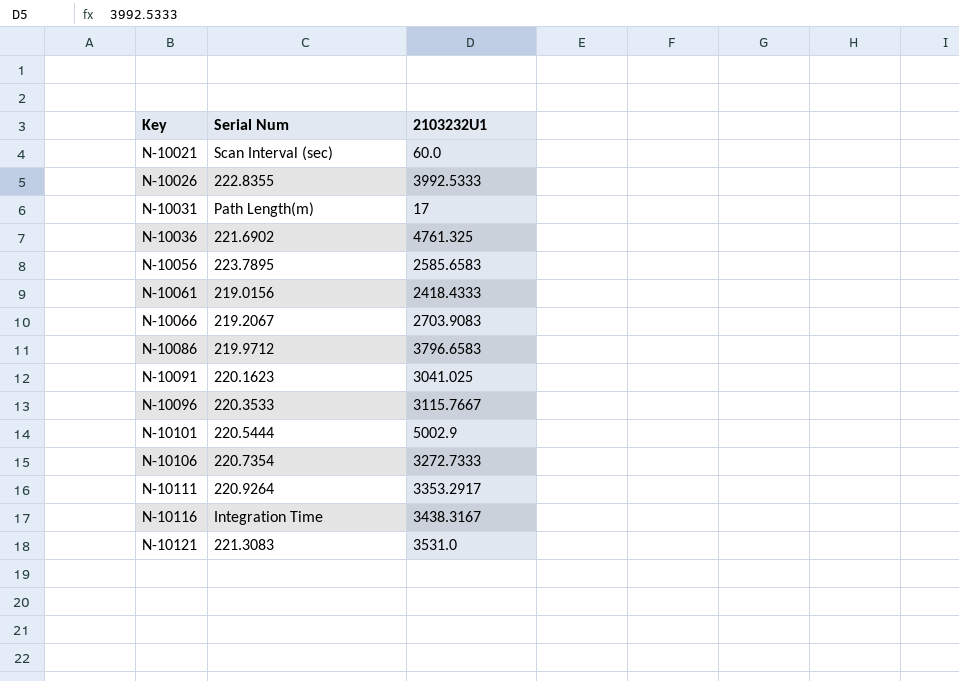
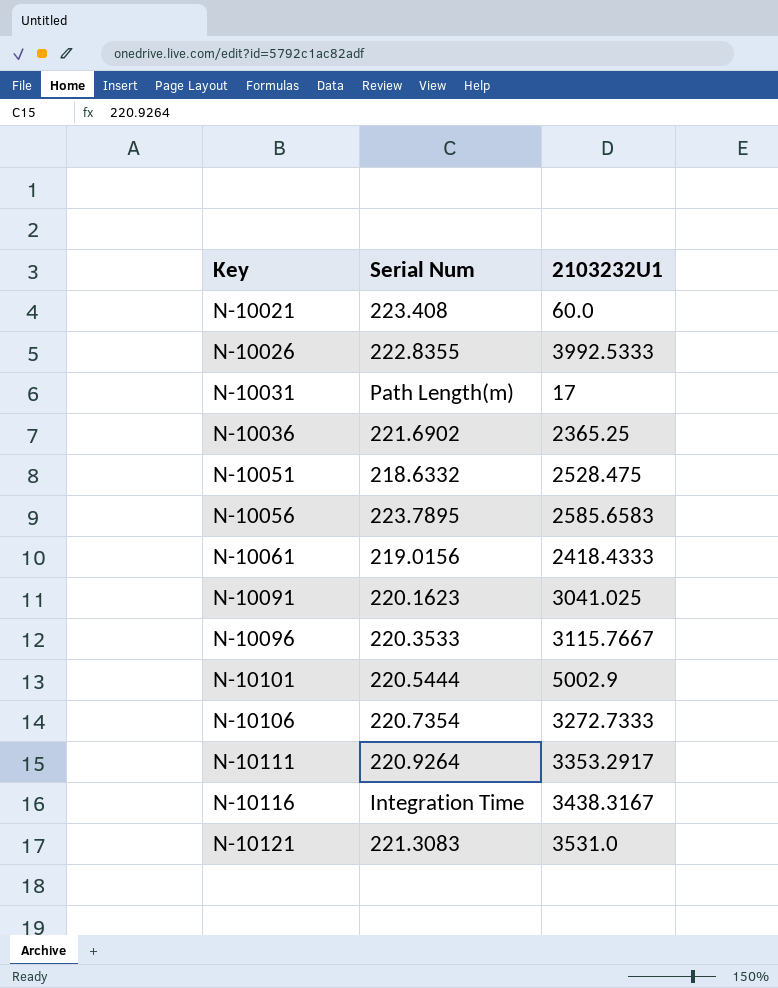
row N-10066: 219.2067 | 2703.9083 -> none
row N-10086: 219.9712 | 3796.6583 -> none
N-10021 | Serial Num: Scan Interval (sec) -> 223.408
N-10036 | 2103232U1: 4761.325 -> 2365.25
row N-10051: none -> 218.6332 | 2528.475

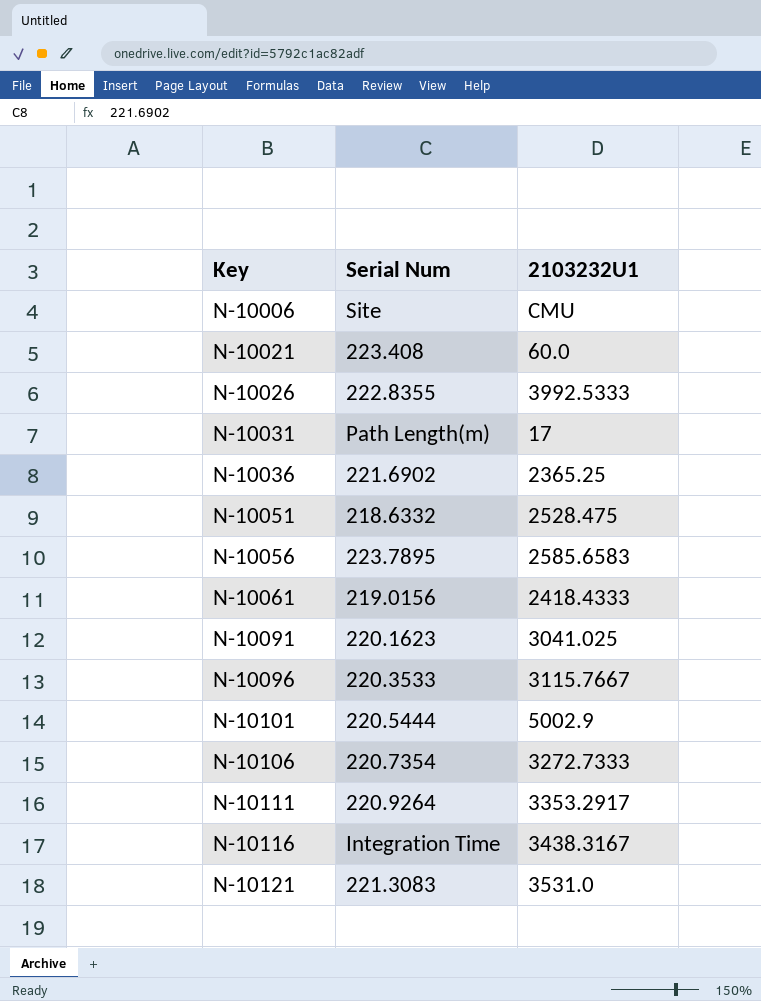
row N-10006: none -> Site | CMU

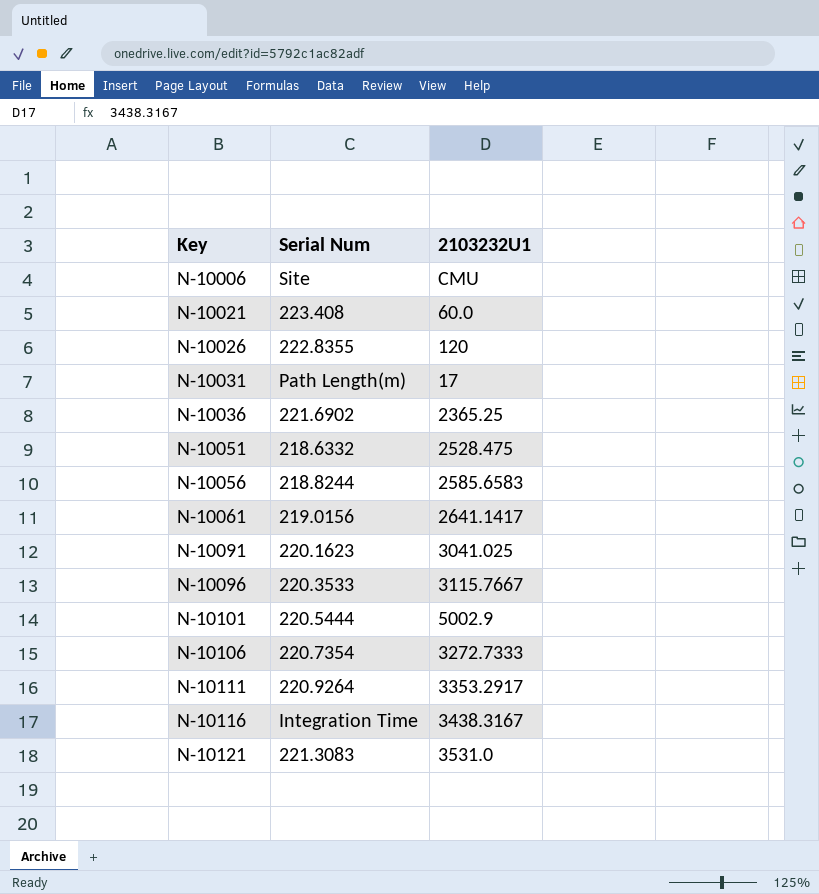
N-10026 | 2103232U1: 3992.5333 -> 120
N-10056 | Serial Num: 223.7895 -> 218.8244
N-10061 | 2103232U1: 2418.4333 -> 2641.1417

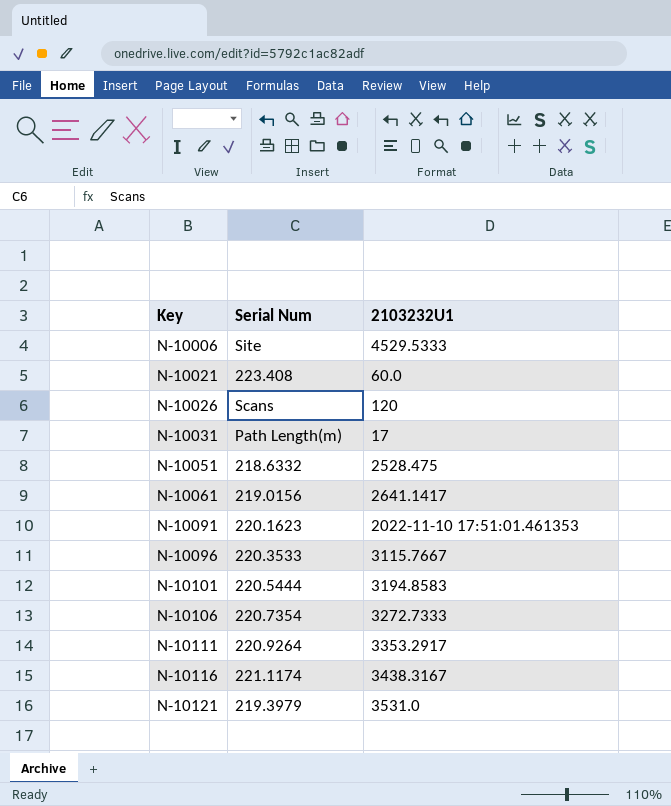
row N-10036: 221.6902 | 2365.25 -> none
row N-10056: 218.8244 | 2585.6583 -> none
N-10006 | 2103232U1: CMU -> 4529.5333
N-10026 | Serial Num: 222.8355 -> Scans
N-10091 | 2103232U1: 3041.025 -> 2022-11-10 17:51:01.461353
N-10101 | 2103232U1: 5002.9 -> 3194.8583
N-10116 | Serial Num: Integration Time -> 221.1174
N-10121 | Serial Num: 221.3083 -> 219.3979

